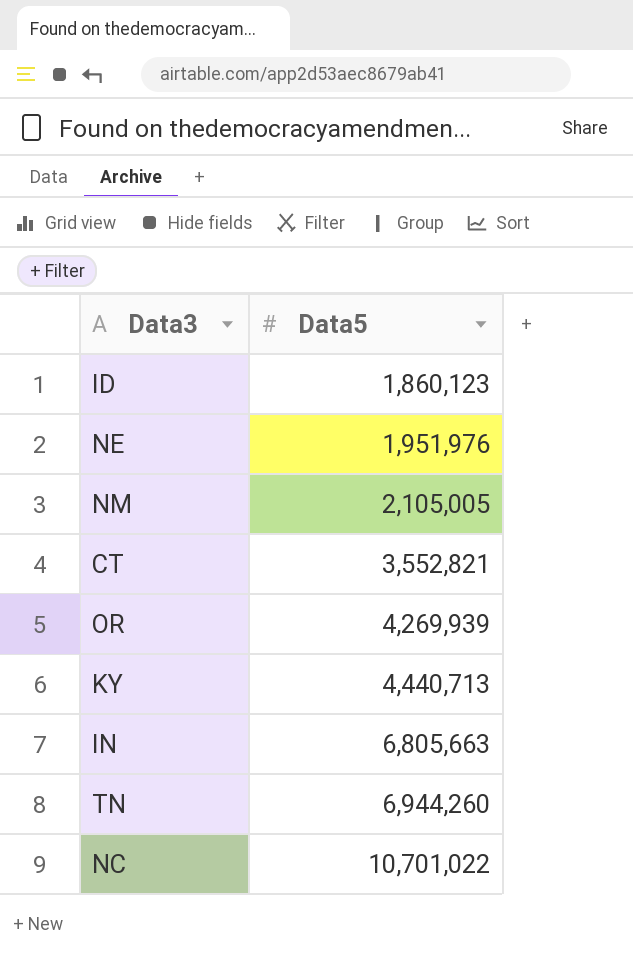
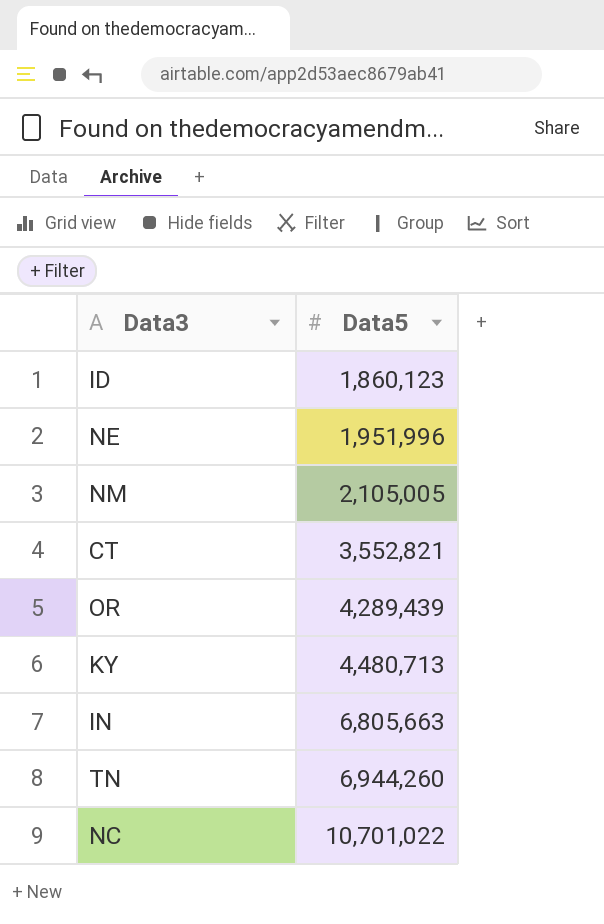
NE | Data5: 1,951,976 -> 1,951,996
OR | Data5: 4,269,939 -> 4,289,439
KY | Data5: 4,440,713 -> 4,480,713

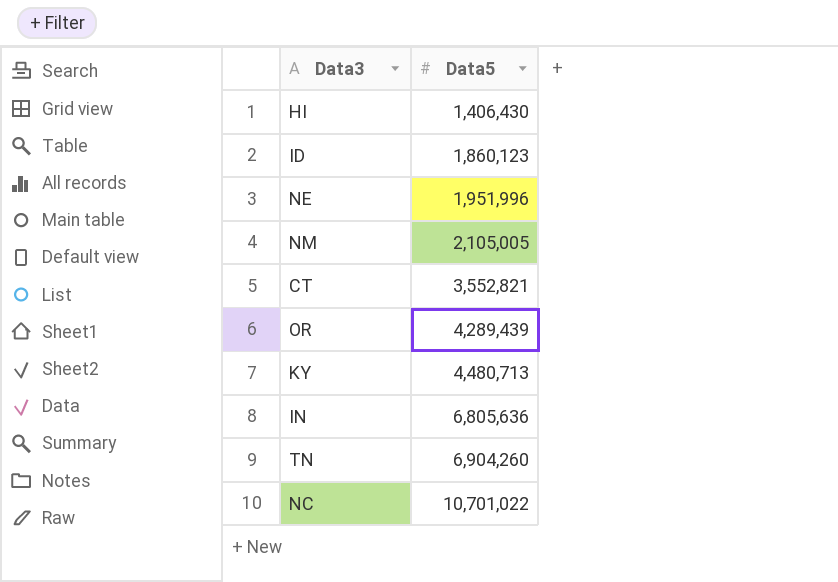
row HI: none -> 1,406,430
IN | Data5: 6,805,663 -> 6,805,636
TN | Data5: 6,944,260 -> 6,904,260

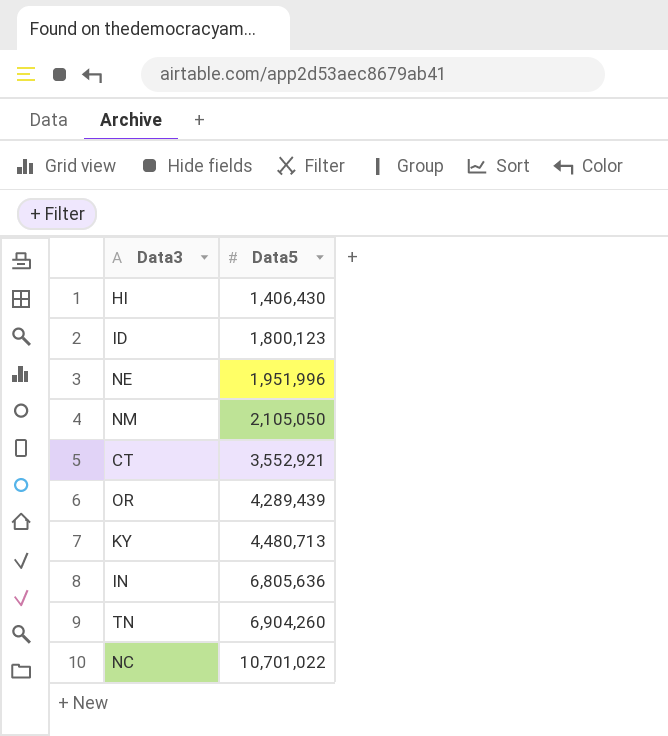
ID | Data5: 1,860,123 -> 1,800,123
NM | Data5: 2,105,005 -> 2,105,050
CT | Data5: 3,552,821 -> 3,552,921

